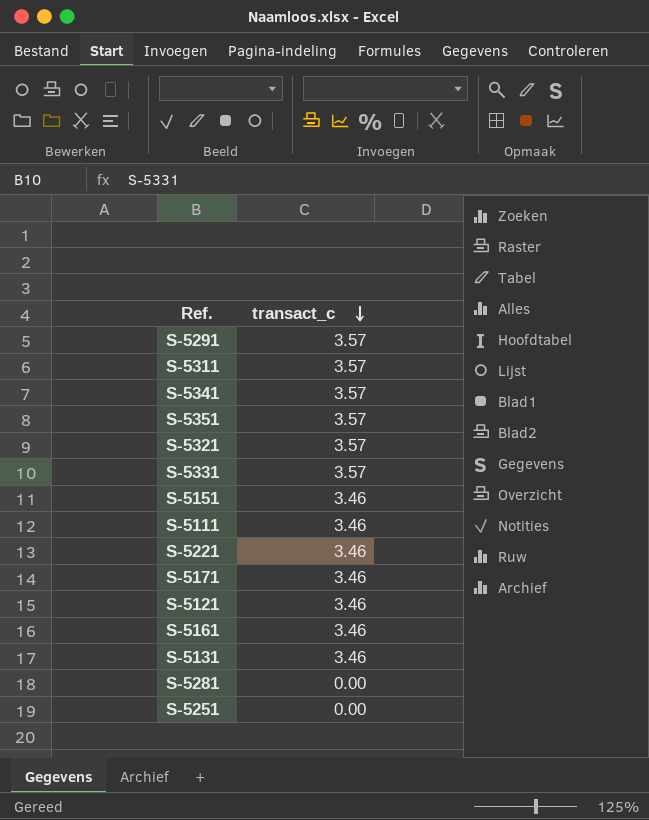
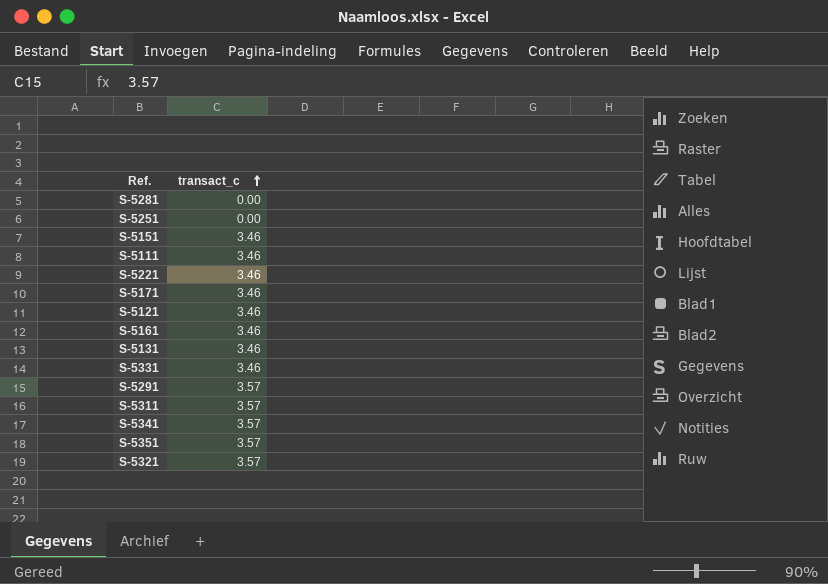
row order: transact_c descending -> transact_c ascending
S-5331 | transact_c: 3.57 -> 3.46

